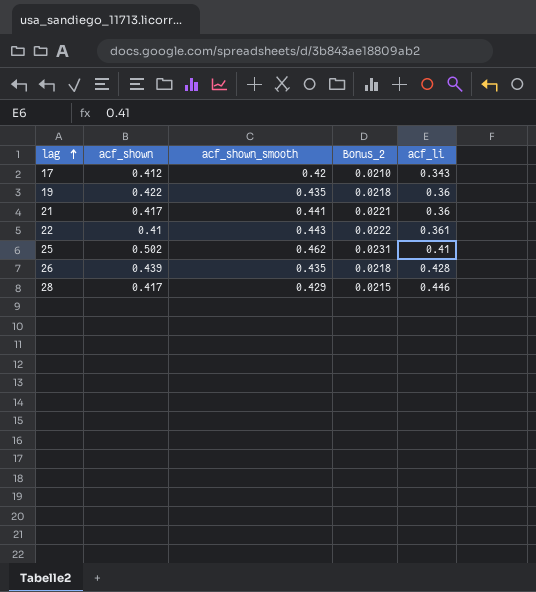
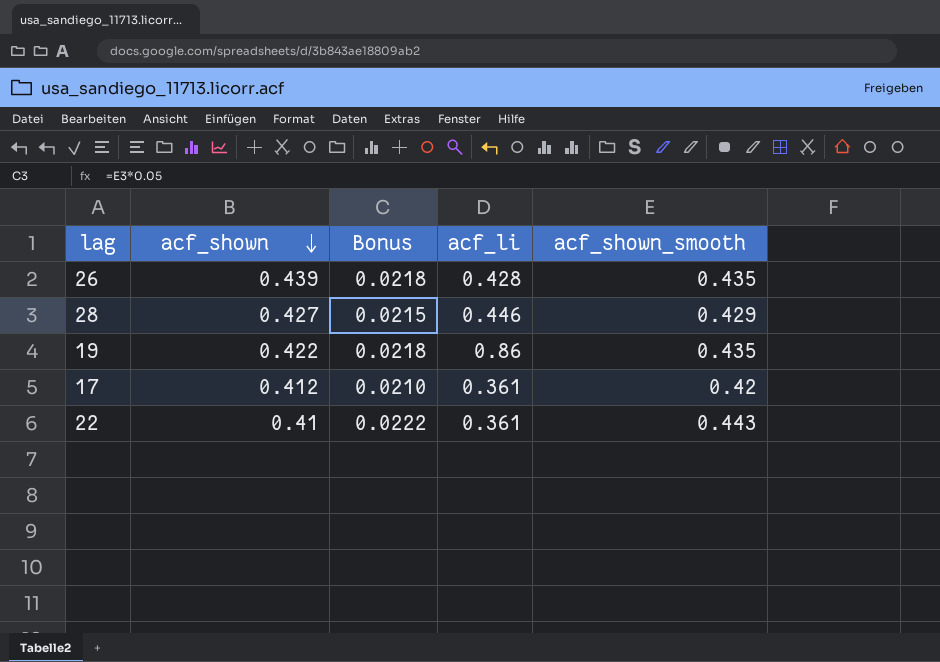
row order: lag ascending -> acf_shown descending
column name: Bonus_2 -> Bonus
column acf_shown_smooth | position: 3 -> 5
row 21: 0.417 | 0.441 | 0.0221 | 0.36 -> none
row 25: 0.502 | 0.462 | 0.0231 | 0.41 -> none
28 | acf_shown: 0.417 -> 0.427
19 | acf_li: 0.36 -> 0.86
17 | acf_li: 0.343 -> 0.361

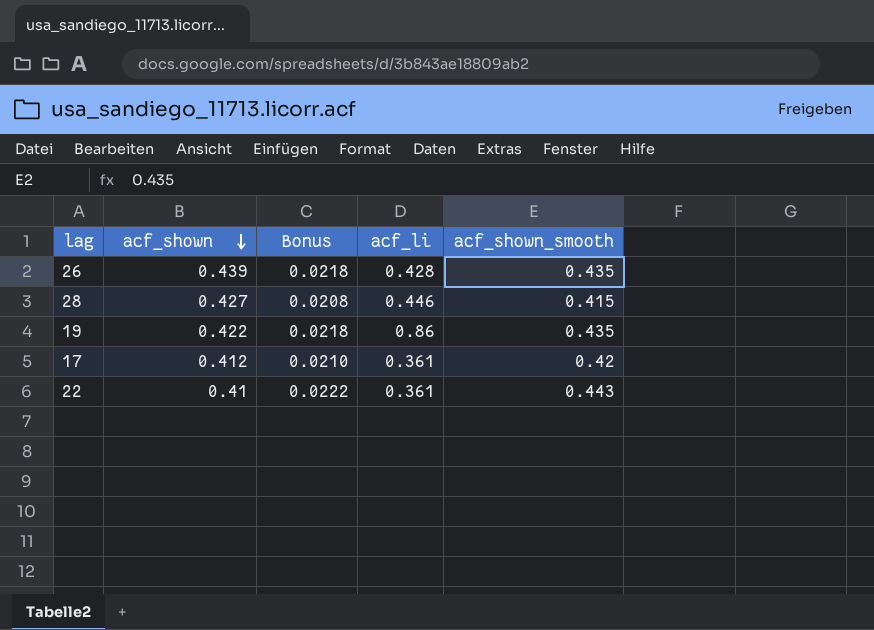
28 | Bonus: 0.0215 -> 0.0208
28 | acf_shown_smooth: 0.429 -> 0.415

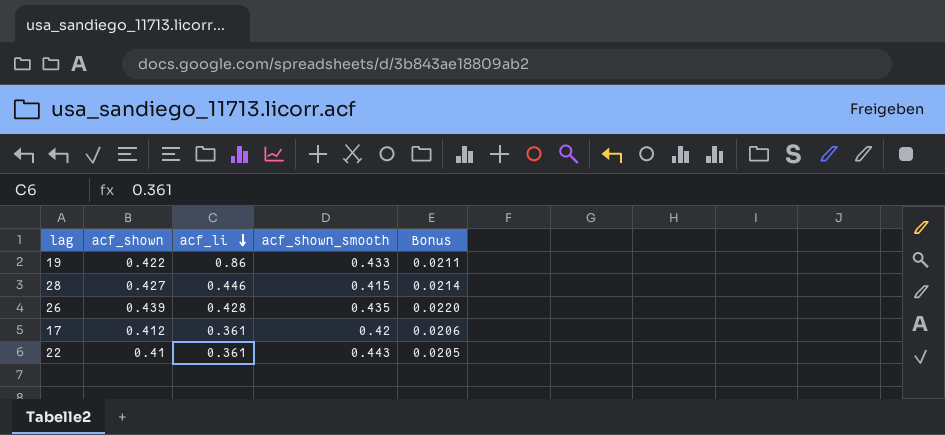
row order: acf_shown descending -> acf_li descending
column Bonus | formula: [acf_shown_smooth] * 0.05 -> [acf_shown] * 0.05
column Bonus | position: 3 -> 5
19 | acf_shown_smooth: 0.435 -> 0.433

